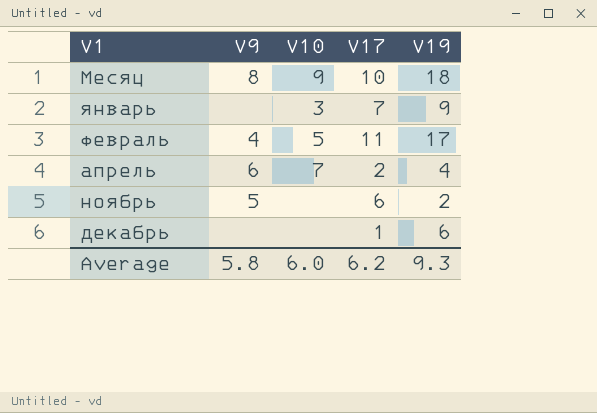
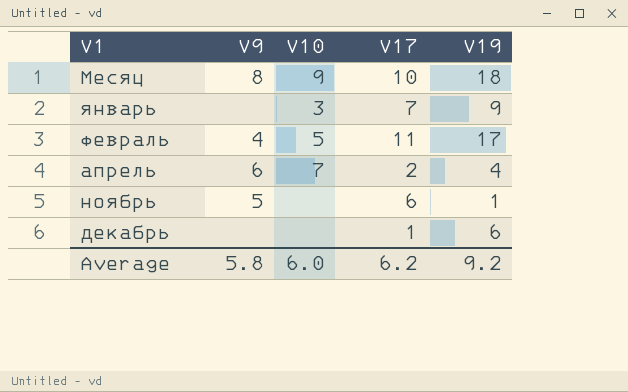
ноябрь | V19: 2 -> 1
Average | V19: 9.3 -> 9.2

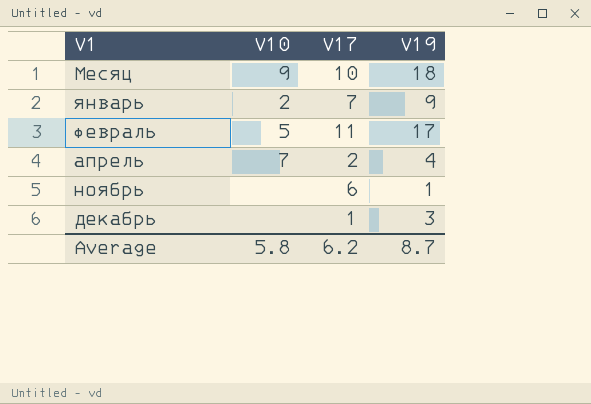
column V9 | position: 2 -> none
январь | V10: 3 -> 2
декабрь | V19: 6 -> 3
Average | V10: 6.0 -> 5.8
Average | V19: 9.2 -> 8.7

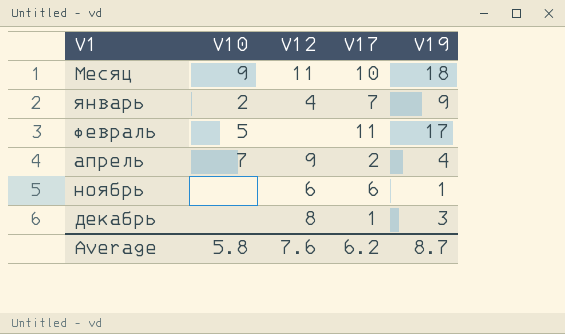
column V12 | position: none -> 3

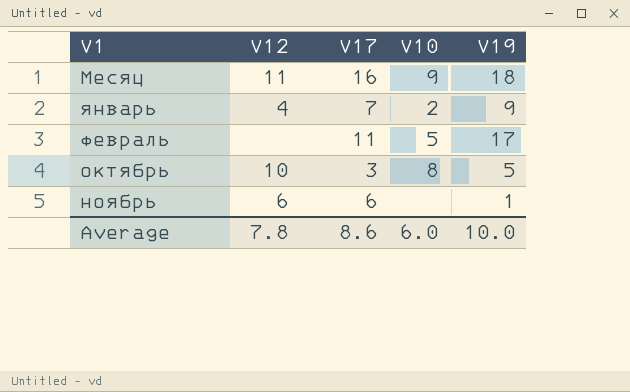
column V10 | position: 2 -> 4
row апрель: 7 | 9 | 2 | 4 -> none
row декабрь: none | 8 | 1 | 3 -> none
Месяц | V17: 10 -> 16
row октябрь: none -> 10 | 3 | 8 | 5
Average | V12: 7.6 -> 7.8
Average | V17: 6.2 -> 8.6
Average | V10: 5.8 -> 6.0
Average | V19: 8.7 -> 10.0

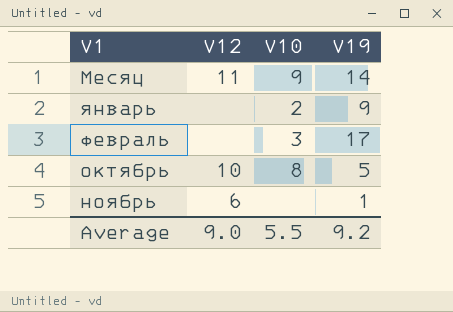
column V17 | position: 3 -> none
Месяц | V19: 18 -> 14
январь | V12: 4 -> none
февраль | V10: 5 -> 3
Average | V12: 7.8 -> 9.0
Average | V10: 6.0 -> 5.5
Average | V19: 10.0 -> 9.2

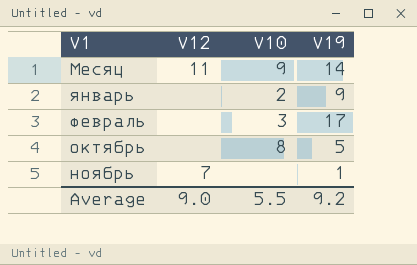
октябрь | V12: 10 -> none
ноябрь | V12: 6 -> 7

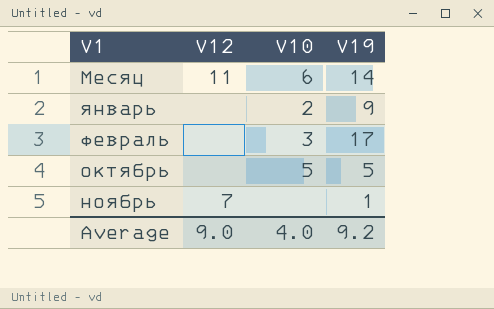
Месяц | V10: 9 -> 6
октябрь | V10: 8 -> 5
Average | V10: 5.5 -> 4.0

